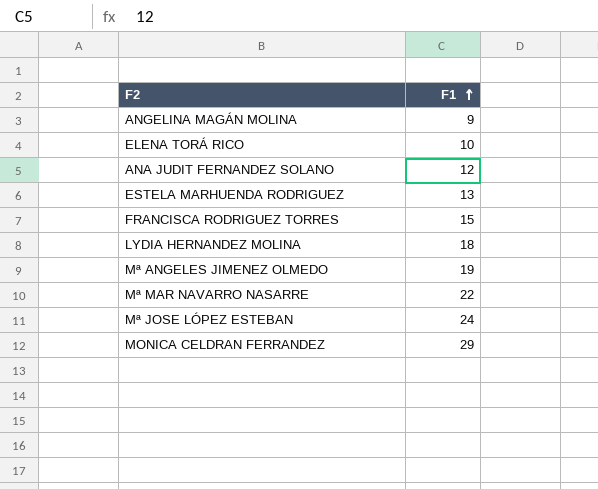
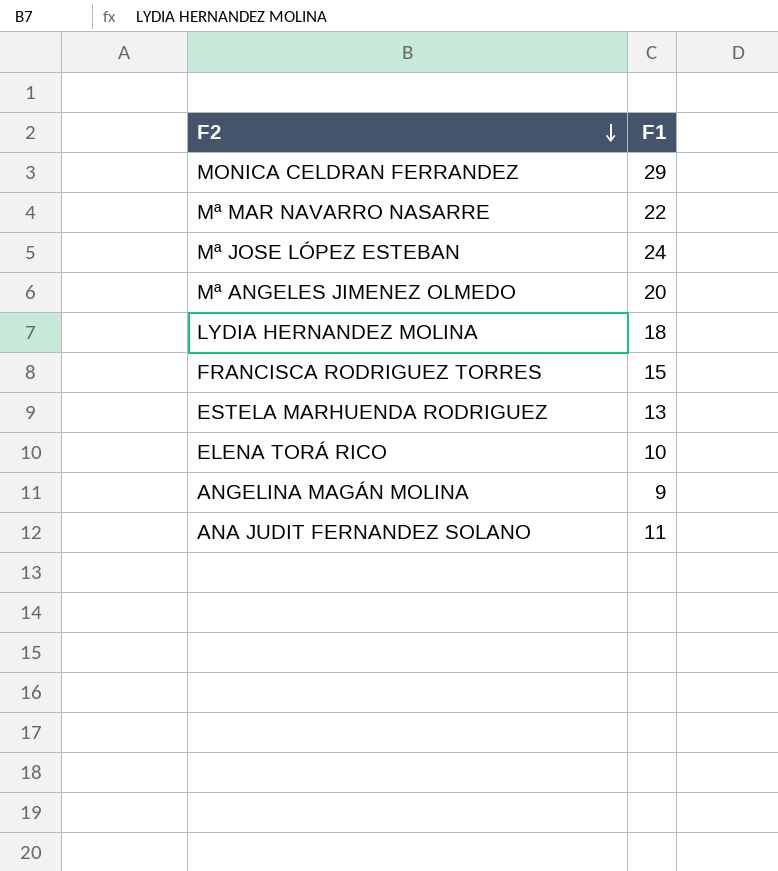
row order: F1 ascending -> F2 descending
Mª ANGELES JIMENEZ OLMEDO | F1: 19 -> 20
ANA JUDIT FERNANDEZ SOLANO | F1: 12 -> 11

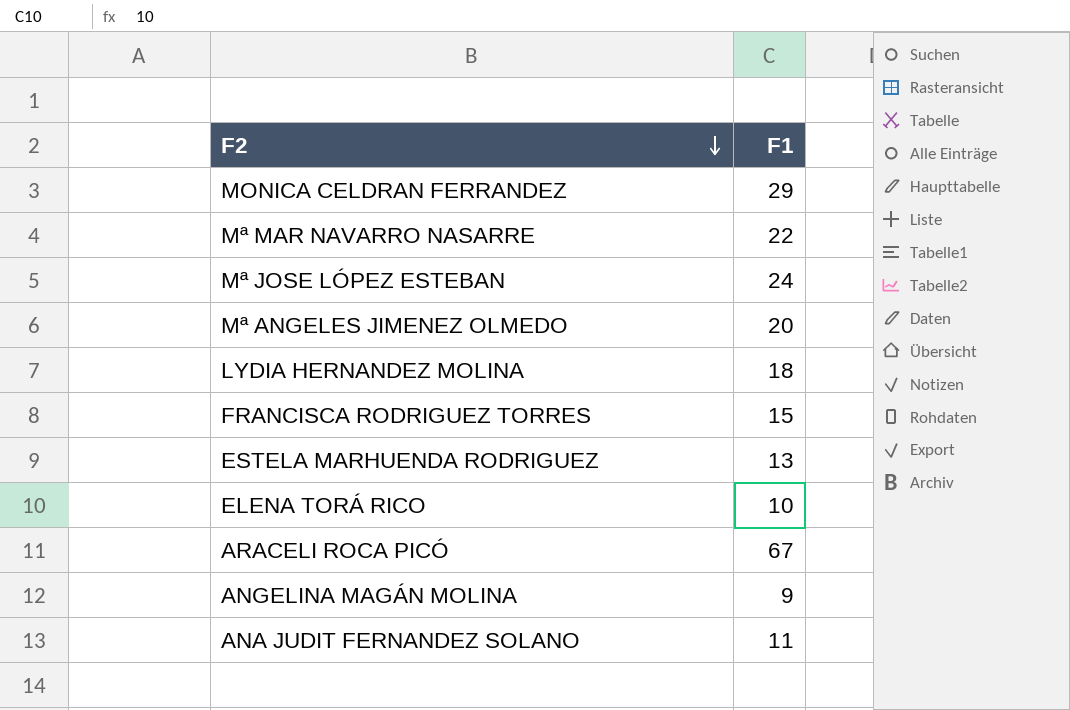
row ARACELI ROCA PICÓ: none -> 67

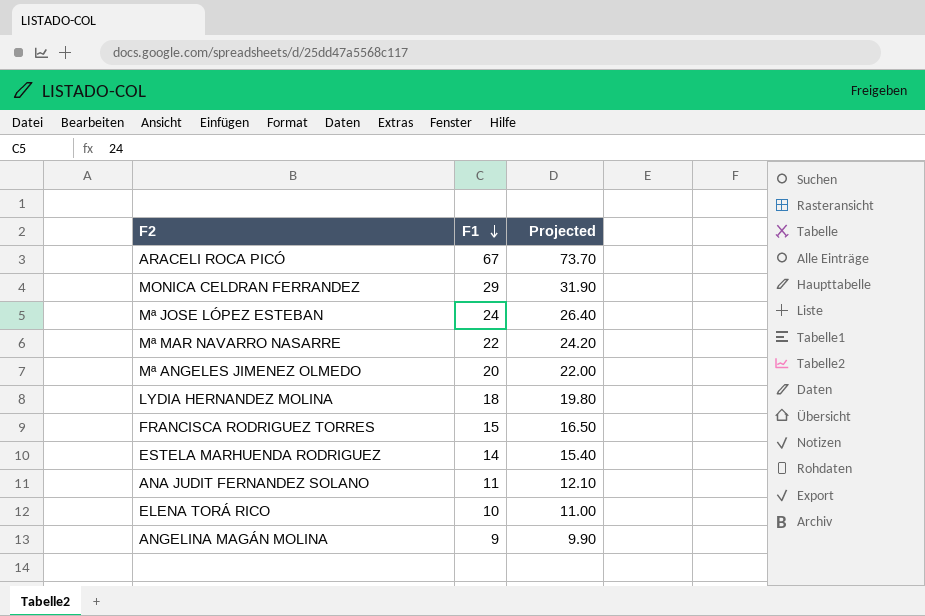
row order: F2 descending -> F1 descending
column Projected | formula: none -> [F1] * 1.1
ESTELA MARHUENDA RODRIGUEZ | F1: 13 -> 14

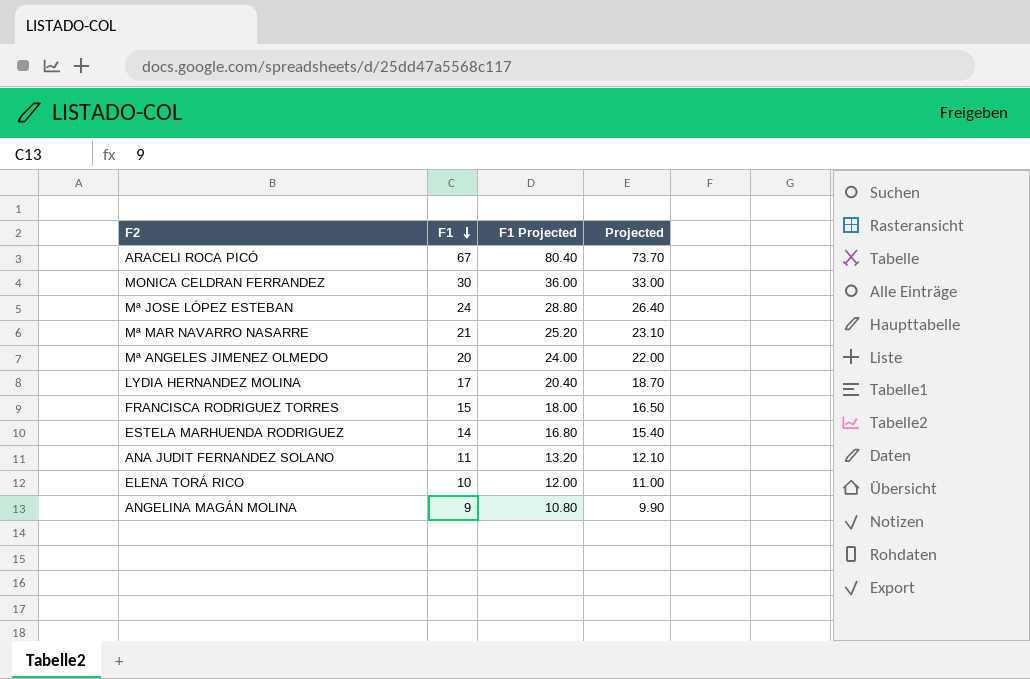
column F1 Projected | formula: none -> [F1] * 1.2
MONICA CELDRAN FERRANDEZ | F1: 29 -> 30
MONICA CELDRAN FERRANDEZ | Projected: 31.90 -> 33.00
Mª MAR NAVARRO NASARRE | F1: 22 -> 21
Mª MAR NAVARRO NASARRE | Projected: 24.20 -> 23.10
LYDIA HERNANDEZ MOLINA | F1: 18 -> 17
LYDIA HERNANDEZ MOLINA | Projected: 19.80 -> 18.70

